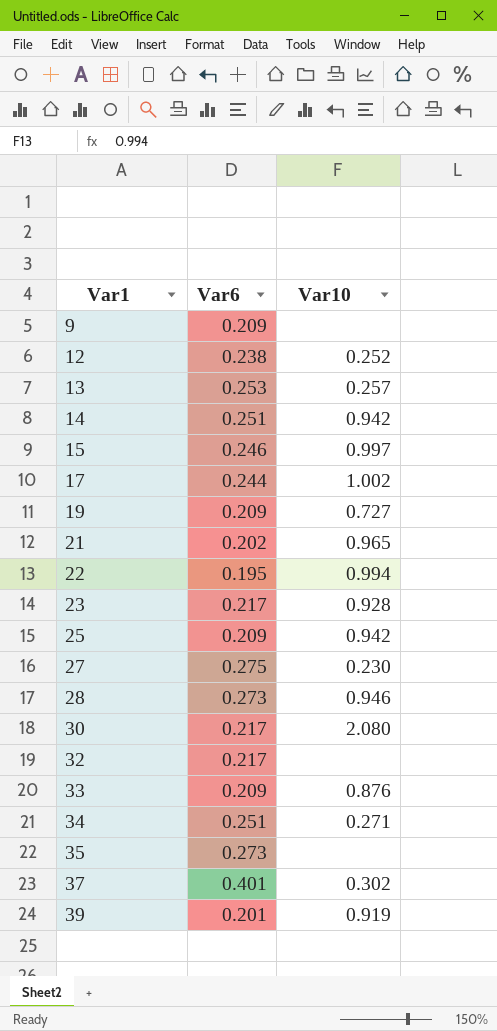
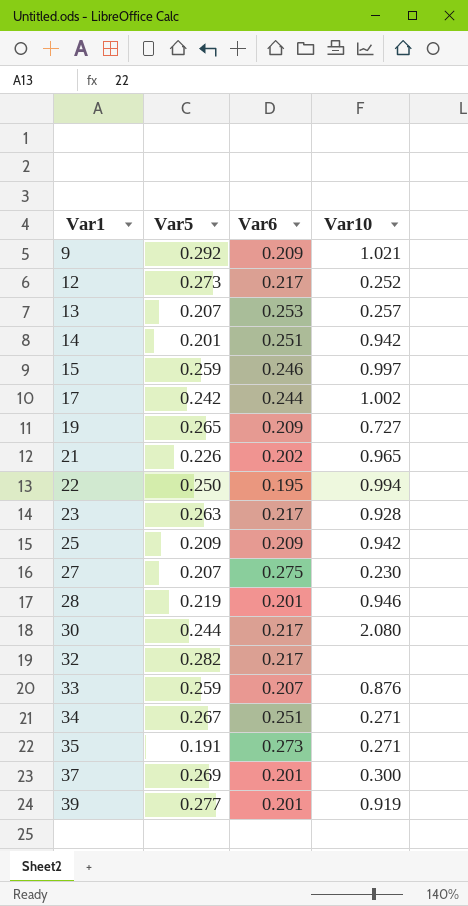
column Var5 | position: none -> 2
9 | Var10: none -> 1.021
12 | Var6: 0.238 -> 0.217
28 | Var6: 0.273 -> 0.201
33 | Var6: 0.209 -> 0.207
35 | Var10: none -> 0.271
37 | Var6: 0.401 -> 0.201
37 | Var10: 0.302 -> 0.300

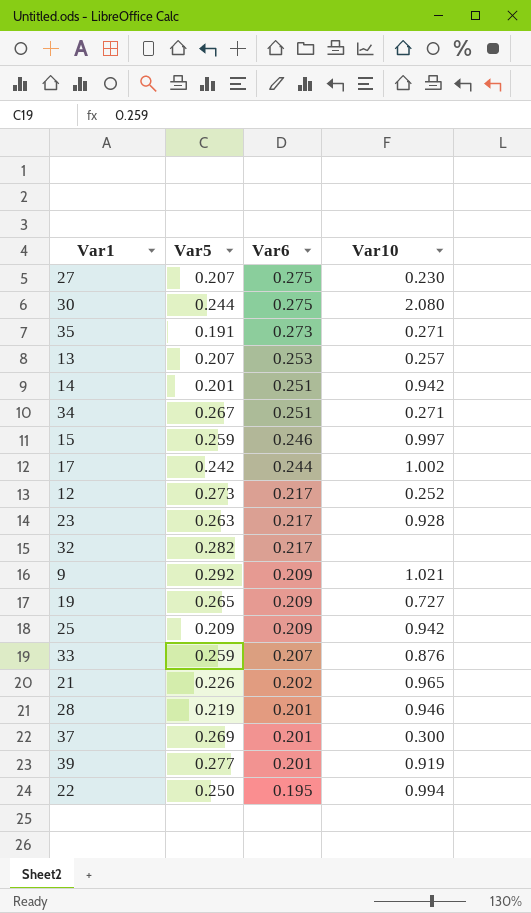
row order: Var1 ascending -> Var6 descending
30 | Var6: 0.217 -> 0.275

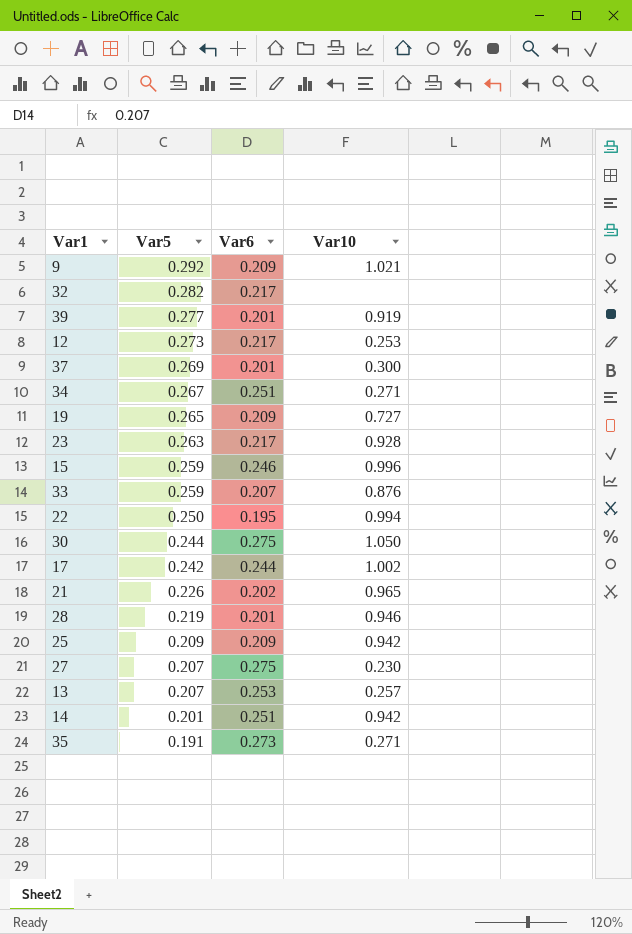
row order: Var6 descending -> Var5 descending
12 | Var10: 0.252 -> 0.253
15 | Var10: 0.997 -> 0.996
30 | Var10: 2.080 -> 1.050

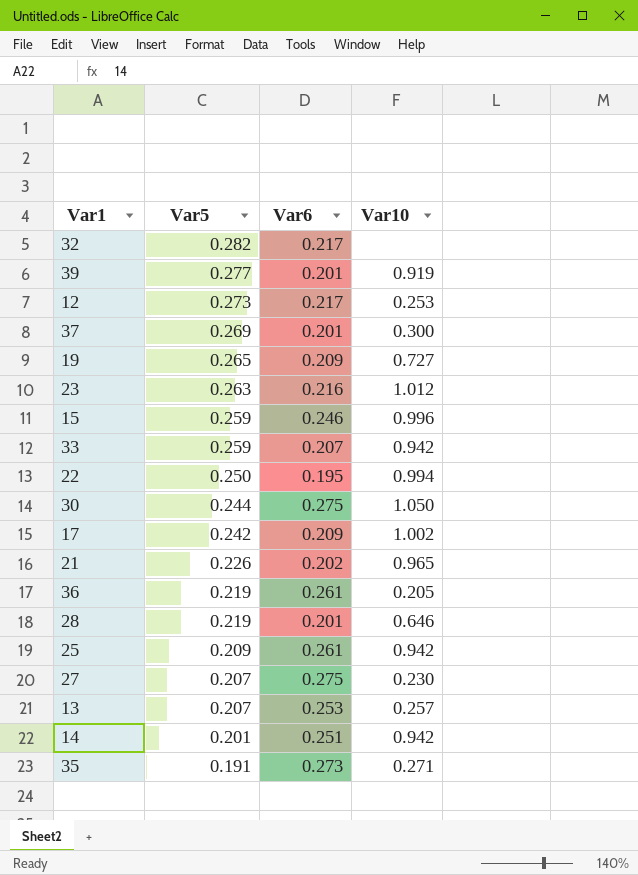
row 9: 0.292 | 0.209 | 1.021 -> none
row 34: 0.267 | 0.251 | 0.271 -> none
23 | Var6: 0.217 -> 0.216
23 | Var10: 0.928 -> 1.012
33 | Var10: 0.876 -> 0.942
17 | Var6: 0.244 -> 0.209
row 36: none -> 0.219 | 0.261 | 0.205
28 | Var10: 0.946 -> 0.646
25 | Var6: 0.209 -> 0.261

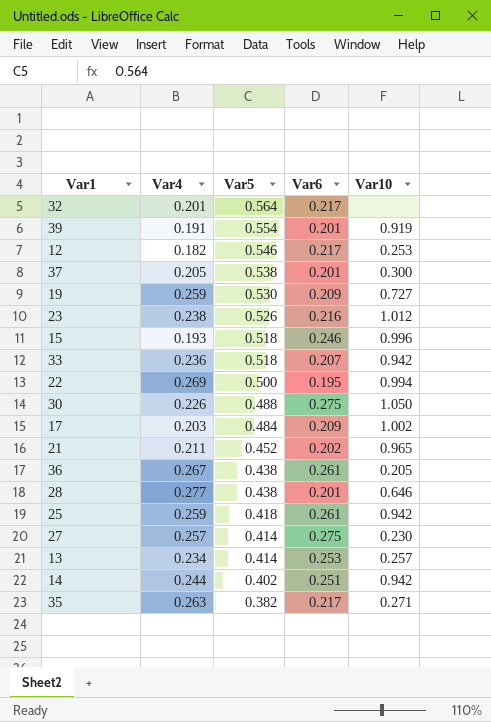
column Var4 | position: none -> 2
32 | Var5: 0.282 -> 0.564
39 | Var5: 0.277 -> 0.554
12 | Var5: 0.273 -> 0.546
37 | Var5: 0.269 -> 0.538
19 | Var5: 0.265 -> 0.530
23 | Var5: 0.263 -> 0.526
15 | Var5: 0.259 -> 0.518
33 | Var5: 0.259 -> 0.518
22 | Var5: 0.250 -> 0.500
30 | Var5: 0.244 -> 0.488
17 | Var5: 0.242 -> 0.484
21 | Var5: 0.226 -> 0.452
36 | Var5: 0.219 -> 0.438
28 | Var5: 0.219 -> 0.438
25 | Var5: 0.209 -> 0.418
27 | Var5: 0.207 -> 0.414
13 | Var5: 0.207 -> 0.414
14 | Var5: 0.201 -> 0.402
35 | Var5: 0.191 -> 0.382
35 | Var6: 0.273 -> 0.217

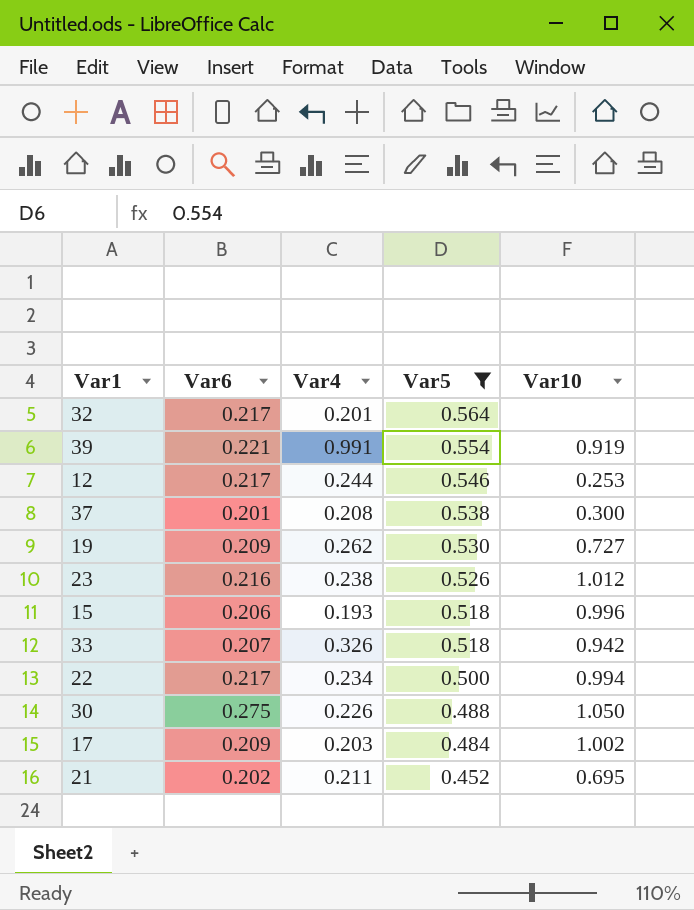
filter: none -> Var5 >= 0.452
column Var6 | position: 4 -> 2
39 | Var6: 0.201 -> 0.221
39 | Var4: 0.191 -> 0.991
12 | Var4: 0.182 -> 0.244
37 | Var4: 0.205 -> 0.208
19 | Var4: 0.259 -> 0.262
15 | Var6: 0.246 -> 0.206
33 | Var4: 0.236 -> 0.326
22 | Var6: 0.195 -> 0.217
22 | Var4: 0.269 -> 0.234
21 | Var10: 0.965 -> 0.695

